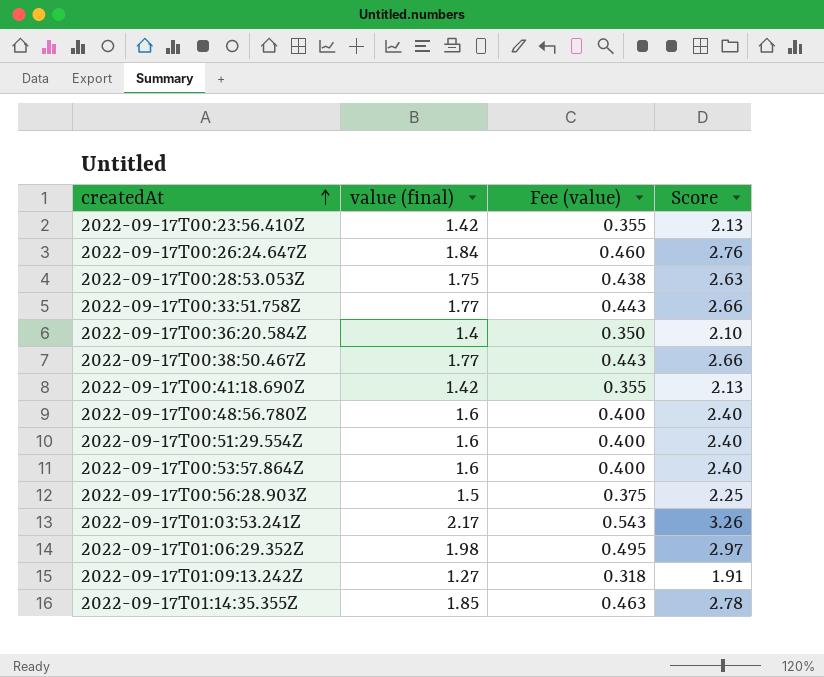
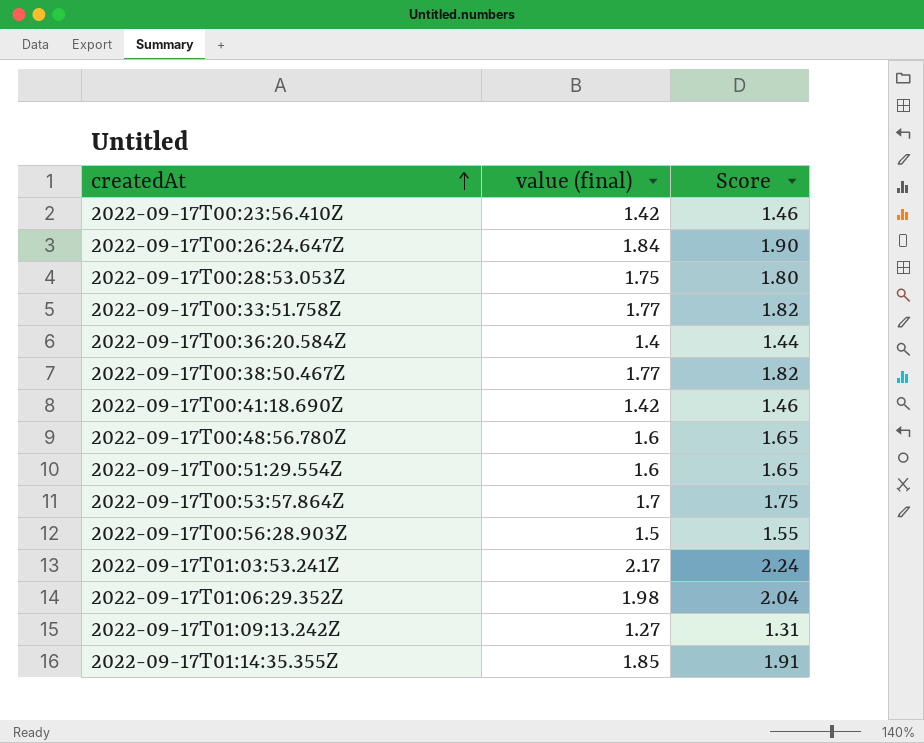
column Fee (value) | formula: [value (final)] * 0.25 -> none
column Score | formula: [value (final)] * 1.5 -> [value (final)] * 1.03
2022-09-17T00:53:57.864Z | value (final): 1.6 -> 1.7

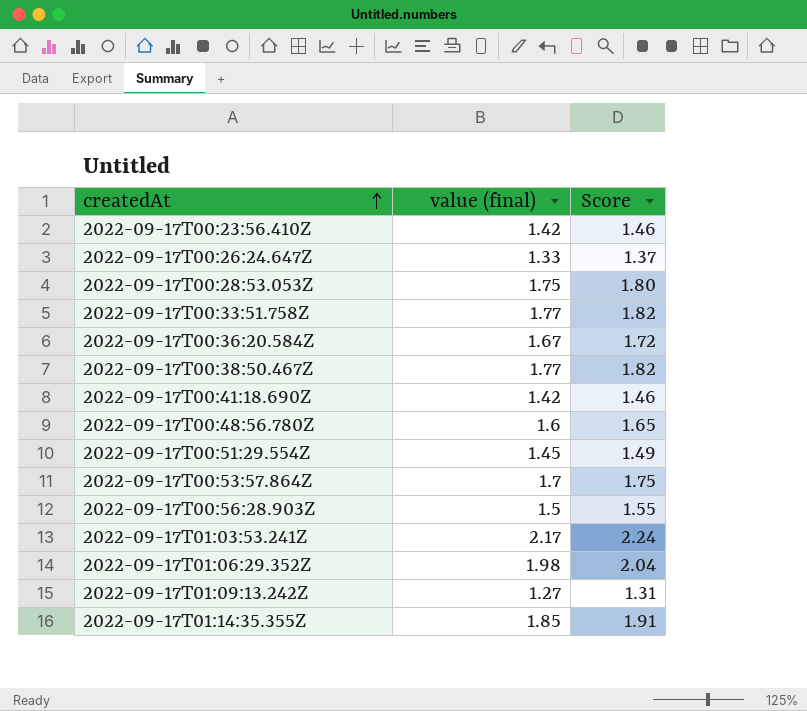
2022-09-17T00:26:24.647Z | value (final): 1.84 -> 1.33
2022-09-17T00:26:24.647Z | Score: 1.90 -> 1.37
2022-09-17T00:36:20.584Z | value (final): 1.4 -> 1.67
2022-09-17T00:36:20.584Z | Score: 1.44 -> 1.72
2022-09-17T00:51:29.554Z | value (final): 1.6 -> 1.45
2022-09-17T00:51:29.554Z | Score: 1.65 -> 1.49

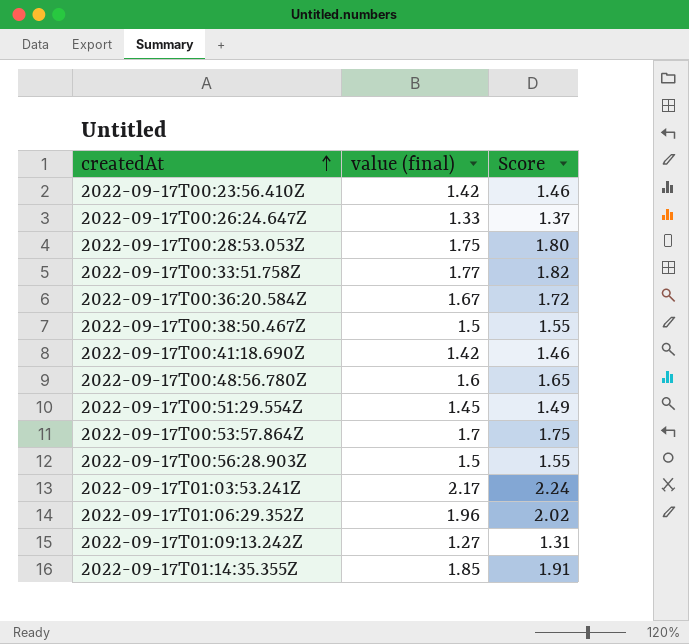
2022-09-17T00:38:50.467Z | value (final): 1.77 -> 1.5
2022-09-17T00:38:50.467Z | Score: 1.82 -> 1.55
2022-09-17T01:06:29.352Z | value (final): 1.98 -> 1.96
2022-09-17T01:06:29.352Z | Score: 2.04 -> 2.02

